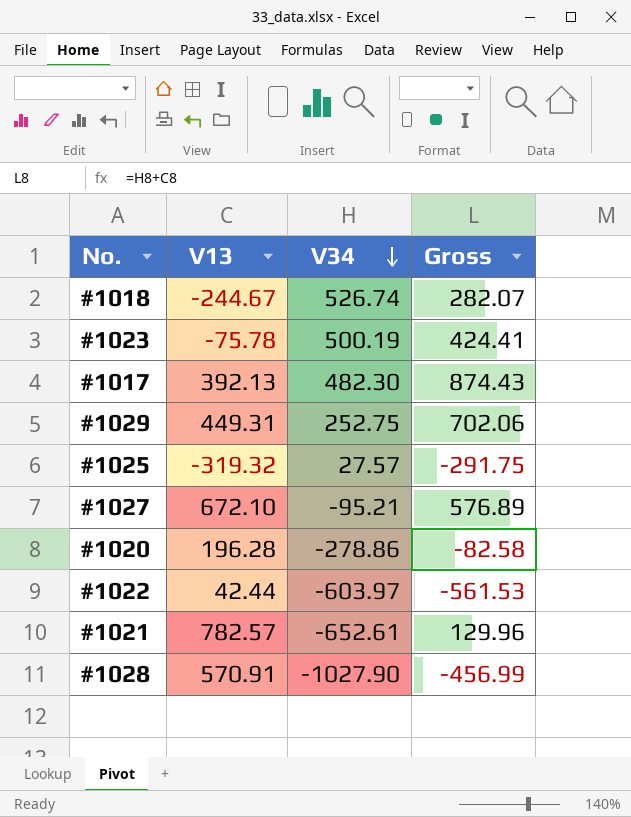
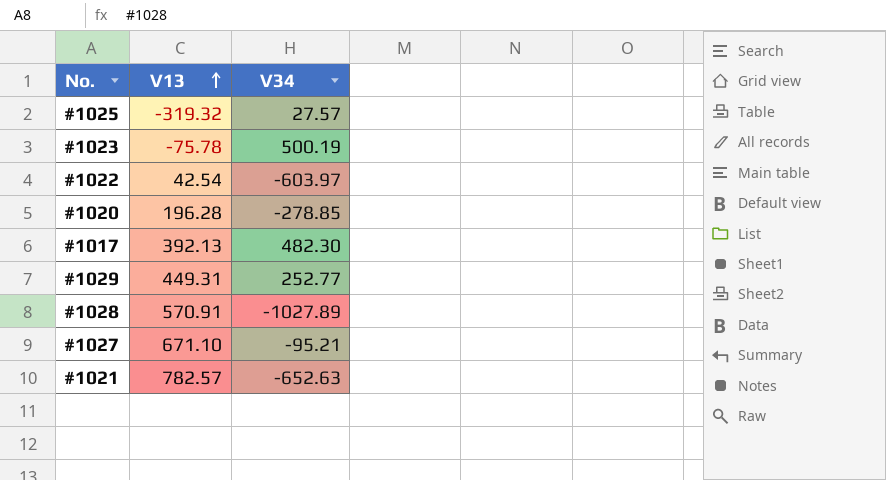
row order: V34 descending -> V13 ascending
column Gross | formula: [V13] + [V34] -> none
row #1018: -244.67 | 526.74 | 282.07 -> none
#1022 | V13: 42.44 -> 42.54
#1020 | V34: -278.86 -> -278.85
#1029 | V34: 252.75 -> 252.77
#1028 | V34: -1027.90 -> -1027.89
#1027 | V13: 672.10 -> 671.10
#1021 | V34: -652.61 -> -652.63

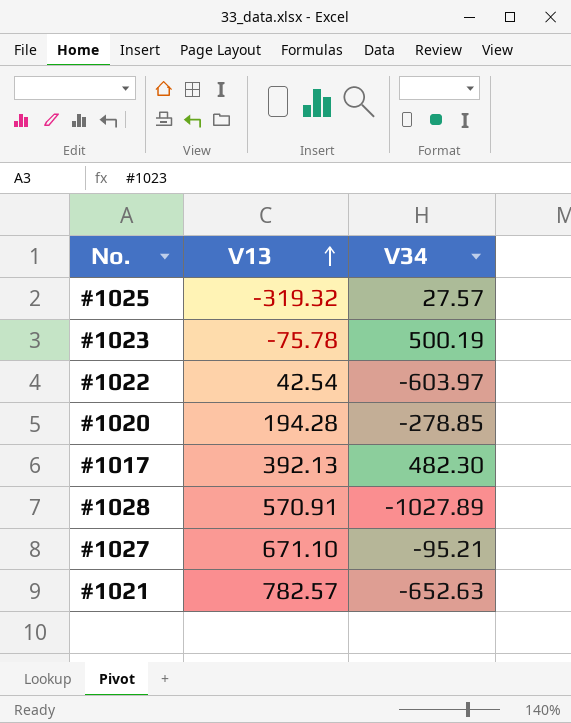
row #1029: 449.31 | 252.77 -> none
#1020 | V13: 196.28 -> 194.28

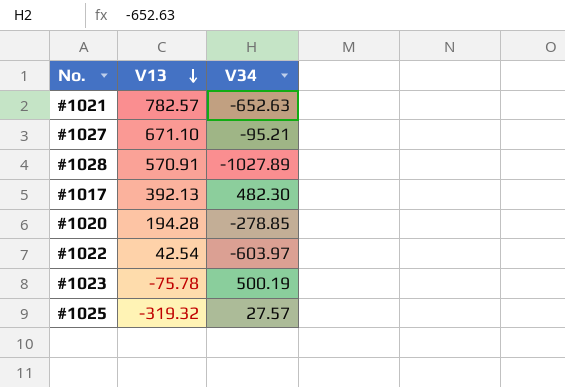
row order: V13 ascending -> V13 descending

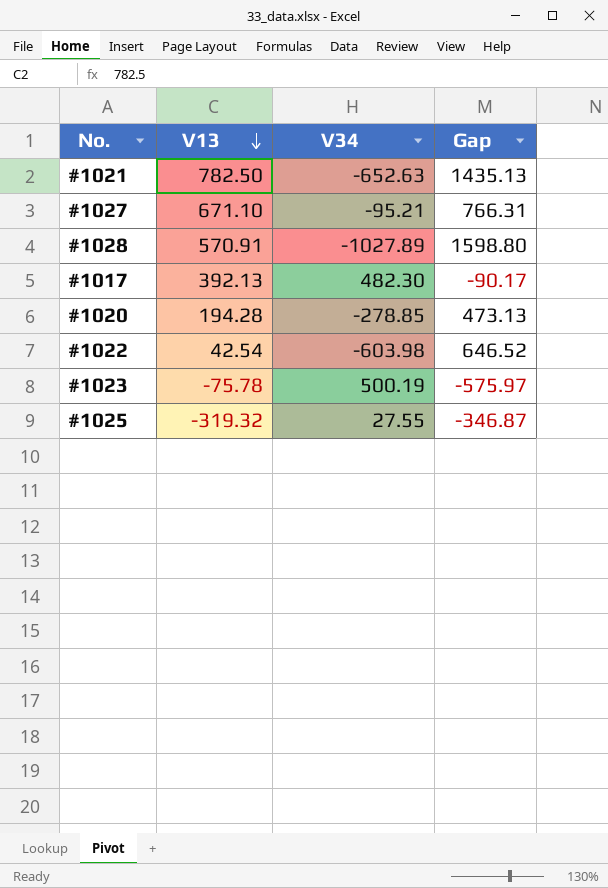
column Gap | formula: none -> [V13] - [V34]
#1021 | V13: 782.57 -> 782.50
#1022 | V34: -603.97 -> -603.98
#1025 | V34: 27.57 -> 27.55

